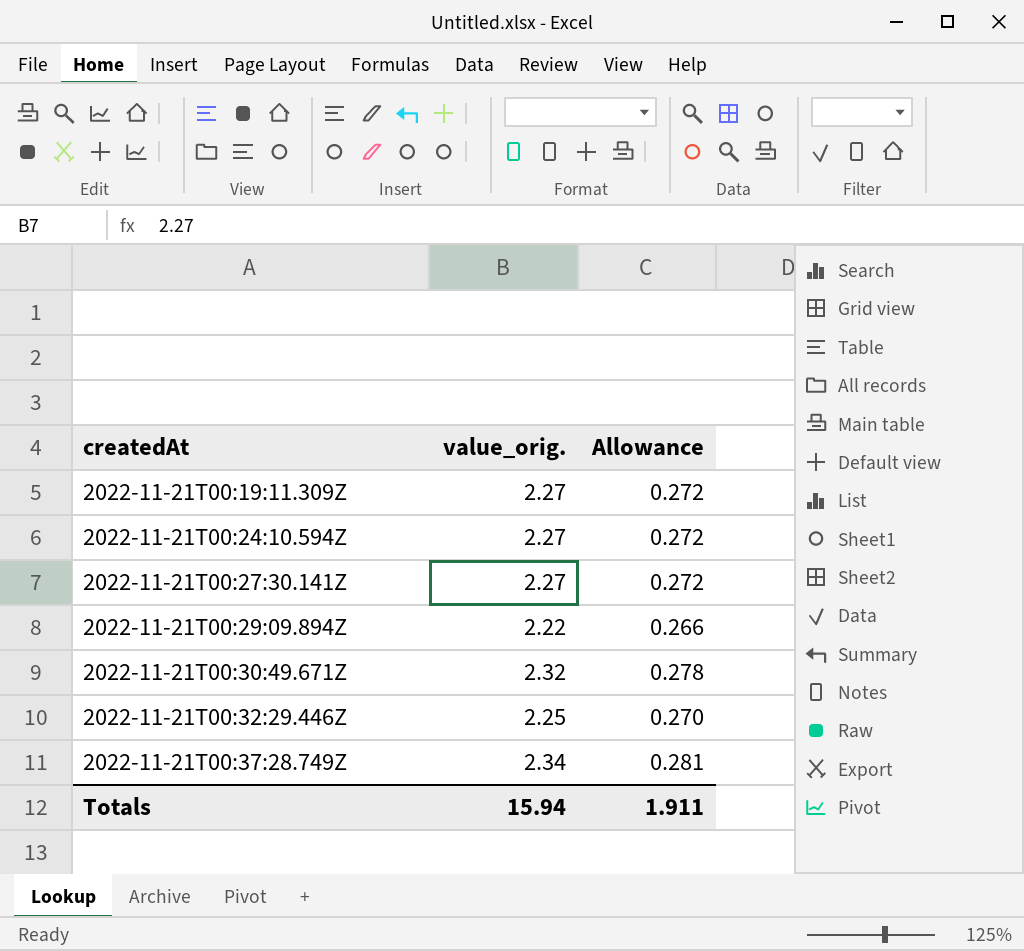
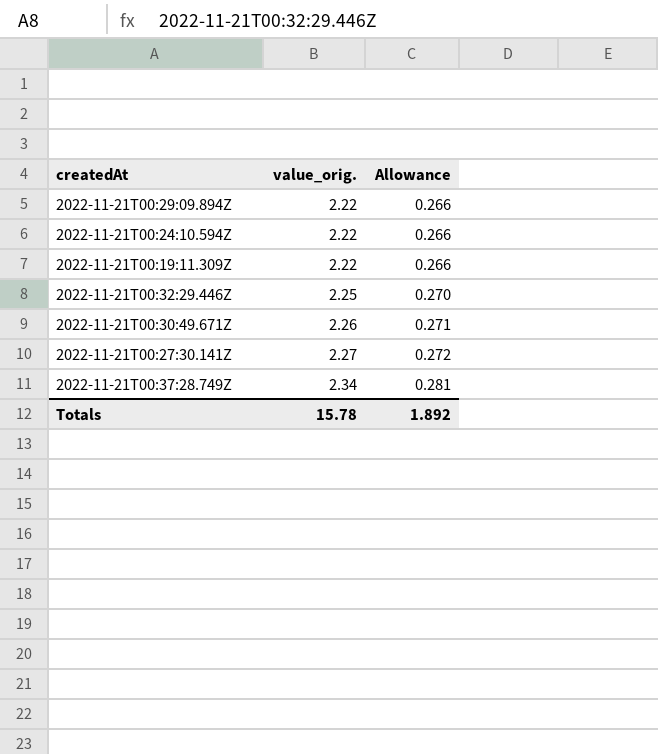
row order: createdAt ascending -> value_orig. ascending
2022-11-21T00:24:10.594Z | value_orig.: 2.27 -> 2.22
2022-11-21T00:24:10.594Z | Allowance: 0.272 -> 0.266
2022-11-21T00:19:11.309Z | value_orig.: 2.27 -> 2.22
2022-11-21T00:19:11.309Z | Allowance: 0.272 -> 0.266
2022-11-21T00:30:49.671Z | value_orig.: 2.32 -> 2.26
2022-11-21T00:30:49.671Z | Allowance: 0.278 -> 0.271
Totals | value_orig.: 15.94 -> 15.78
Totals | Allowance: 1.911 -> 1.892

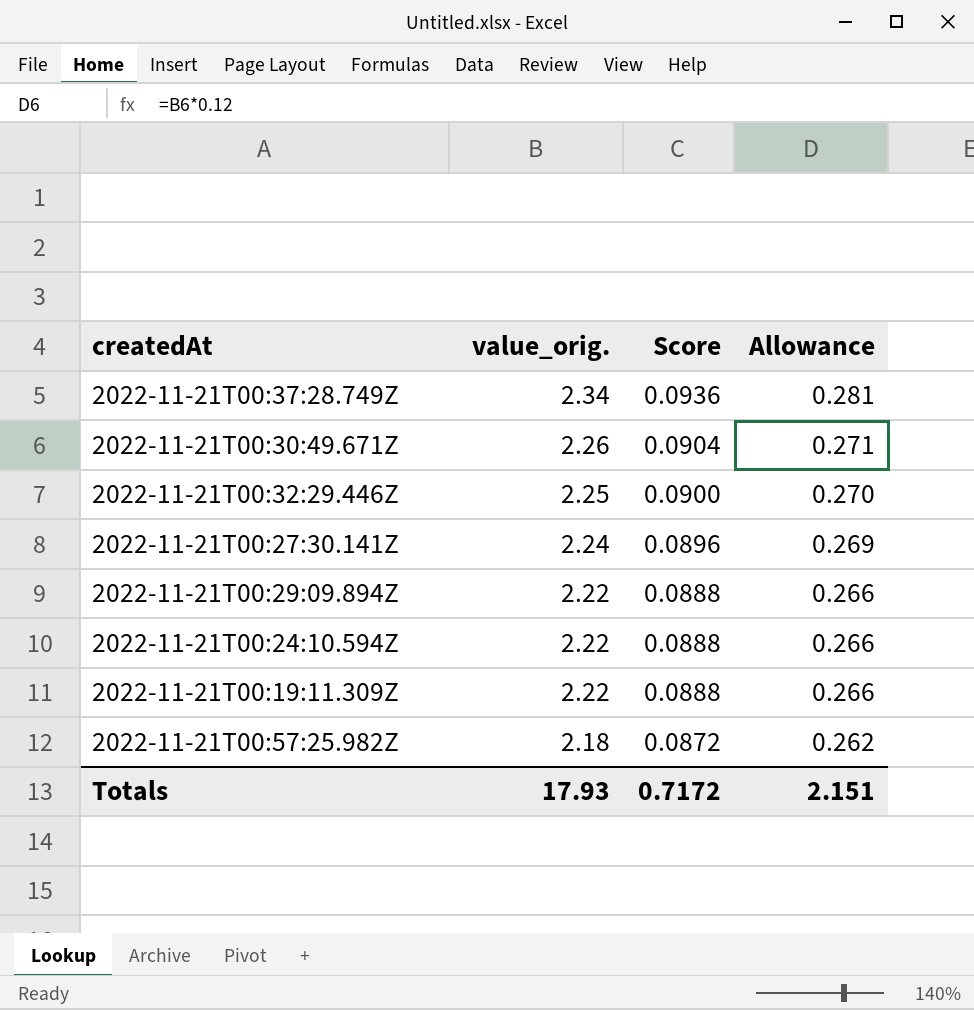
row order: value_orig. ascending -> value_orig. descending
column Score | formula: none -> [value_orig.] * 0.04
2022-11-21T00:27:30.141Z | value_orig.: 2.27 -> 2.24
2022-11-21T00:27:30.141Z | Allowance: 0.272 -> 0.269
row 2022-11-21T00:57:25.982Z: none -> 2.18 | 0.0872 | 0.262
Totals | value_orig.: 15.78 -> 17.93
Totals | Allowance: 1.892 -> 2.151

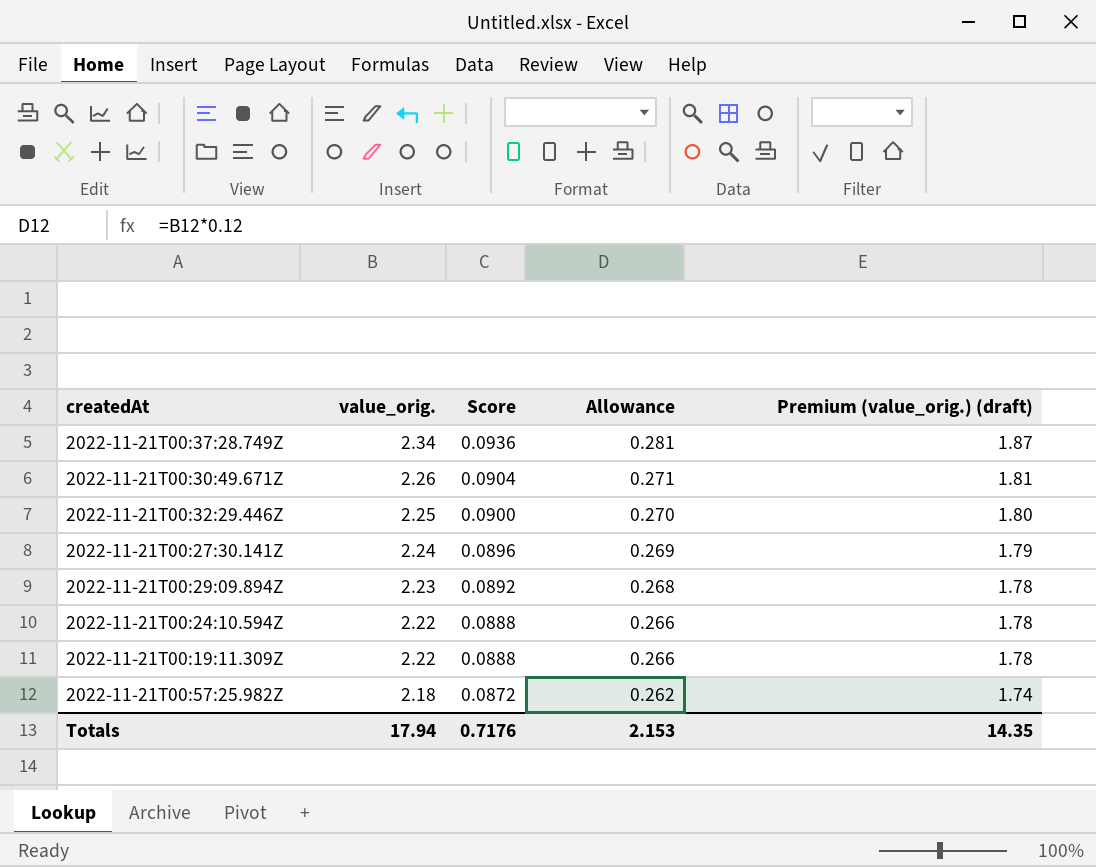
column Premium (value_orig.) (draft) | formula: none -> [value_orig.] * 0.8
2022-11-21T00:29:09.894Z | value_orig.: 2.22 -> 2.23
2022-11-21T00:29:09.894Z | Score: 0.0888 -> 0.0892
2022-11-21T00:29:09.894Z | Allowance: 0.266 -> 0.268
Totals | value_orig.: 17.93 -> 17.94
Totals | Score: 0.7172 -> 0.7176
Totals | Allowance: 2.151 -> 2.153

